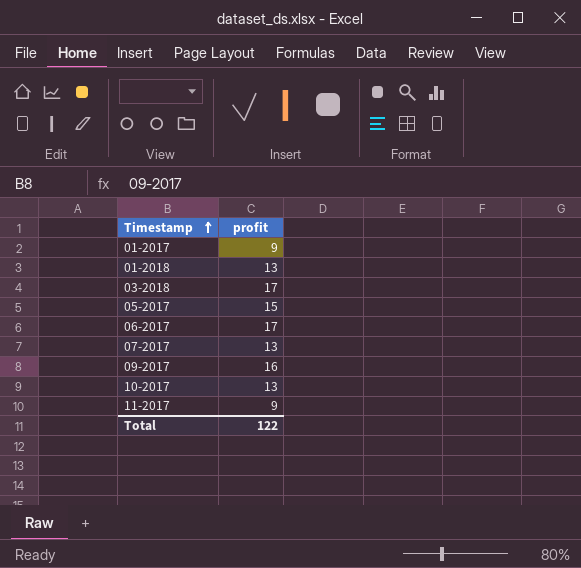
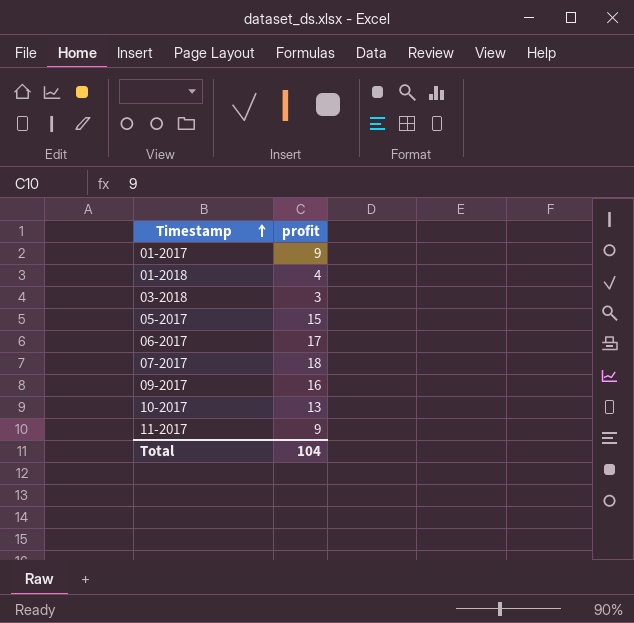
01-2018 | profit: 13 -> 4
03-2018 | profit: 17 -> 3
07-2017 | profit: 13 -> 18
Total | profit: 122 -> 104

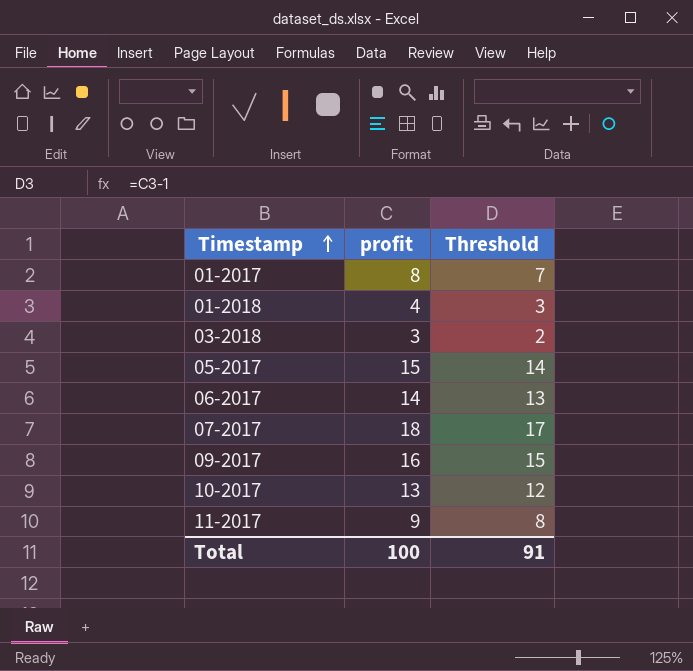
column Threshold | formula: none -> [profit] - 1
01-2017 | profit: 9 -> 8
06-2017 | profit: 17 -> 14
Total | profit: 104 -> 100

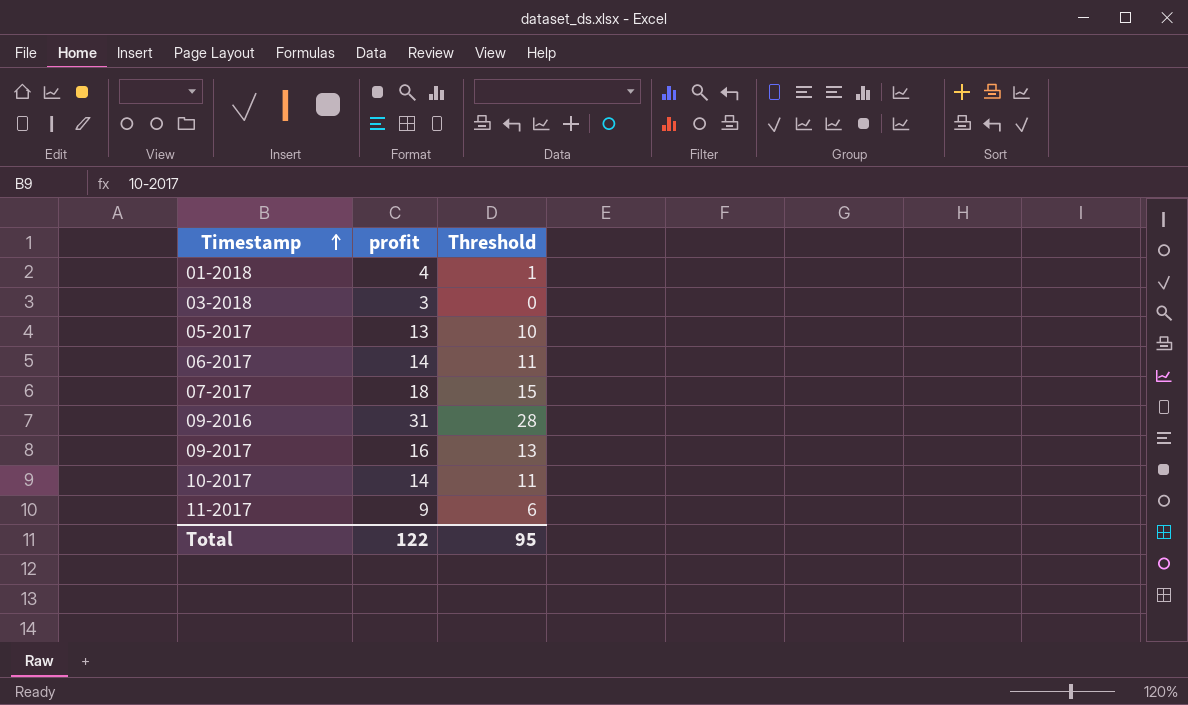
column Threshold | formula: [profit] - 1 -> [profit] - 3
row 01-2017: 8 | 7 -> none
05-2017 | profit: 15 -> 13
row 09-2016: none -> 31 | 28
10-2017 | profit: 13 -> 14
Total | profit: 100 -> 122
Total | Threshold: 91 -> 95

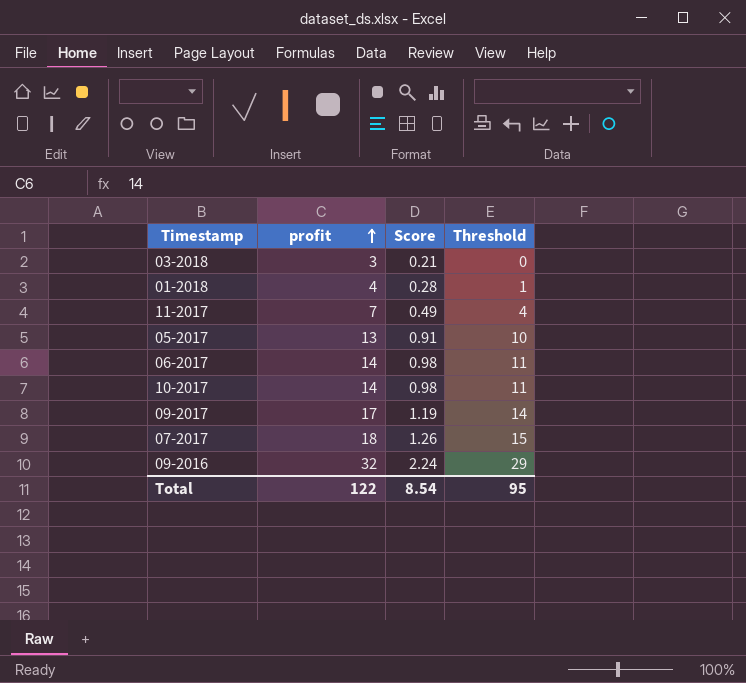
row order: Timestamp ascending -> profit ascending
column Score | formula: none -> [profit] * 0.07
11-2017 | profit: 9 -> 7
11-2017 | Threshold: 6 -> 4
09-2017 | profit: 16 -> 17
09-2017 | Threshold: 13 -> 14
09-2016 | profit: 31 -> 32
09-2016 | Threshold: 28 -> 29

